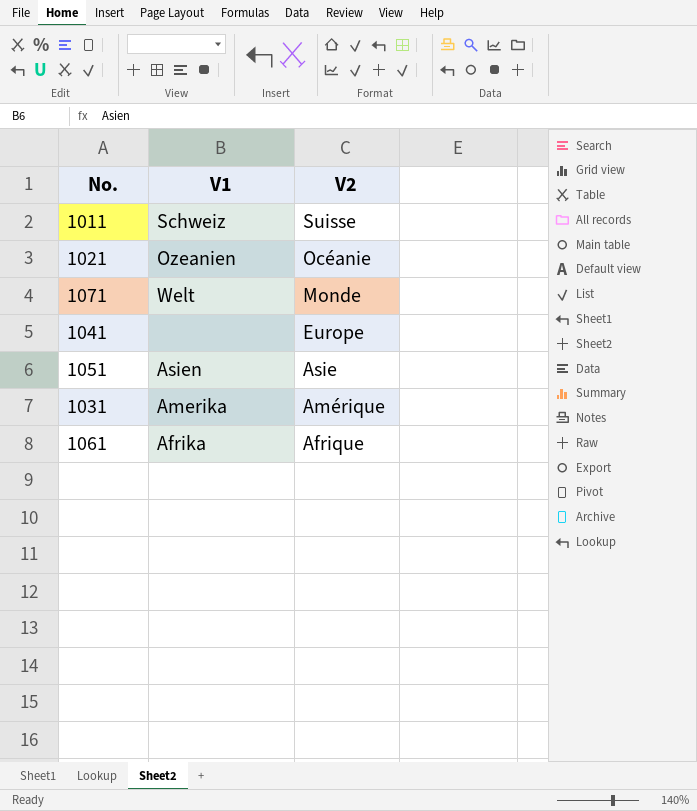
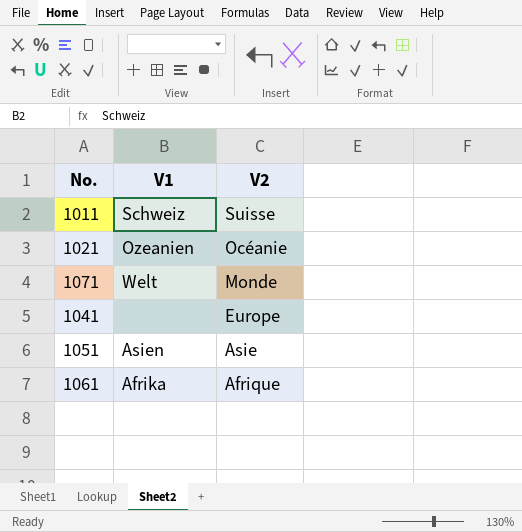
row 1031: Amerika | Amérique -> none

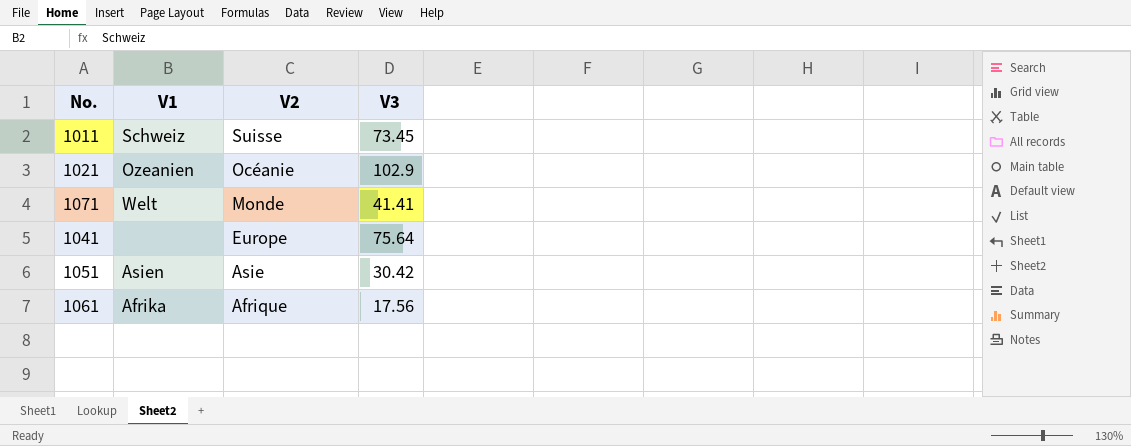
column V3 | position: none -> 4

